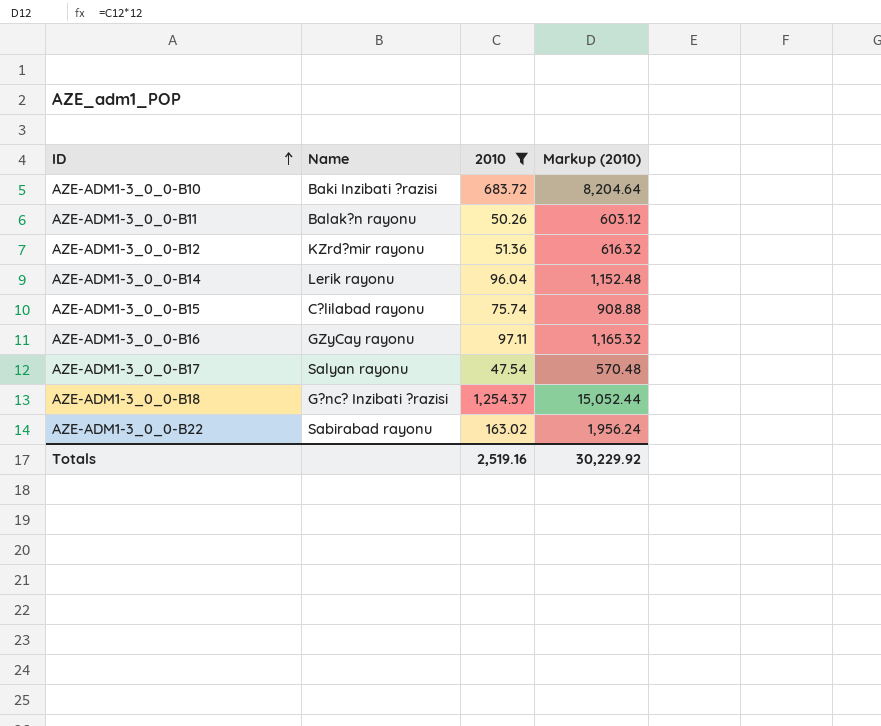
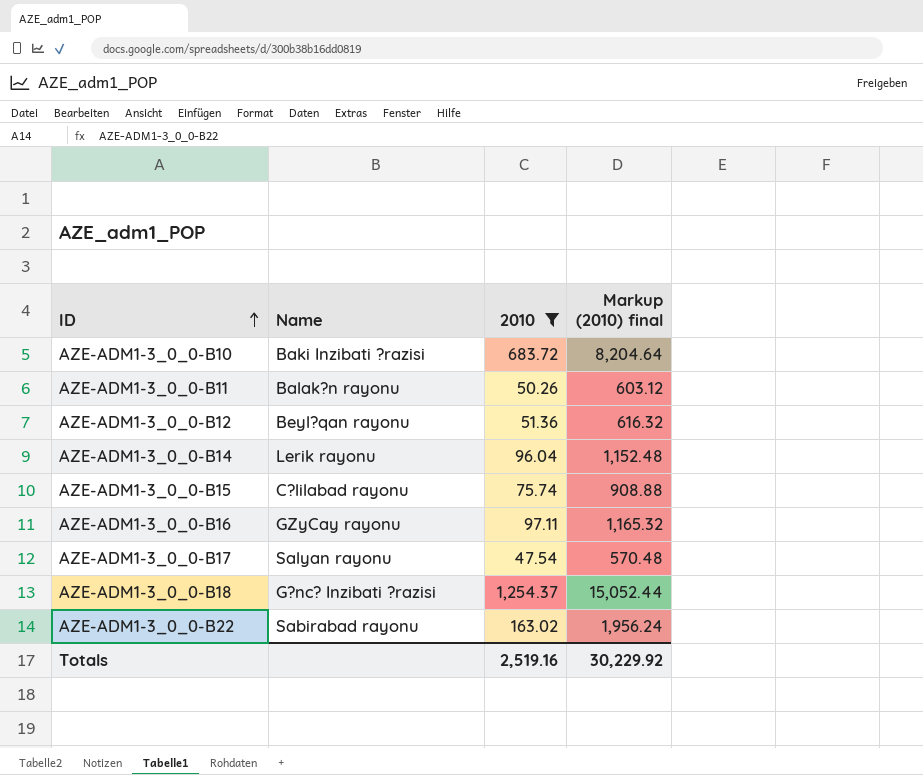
column name: Markup (2010) -> Markup (2010) final
AZE-ADM1-3_0_0-B12 | Name: KZrd?mir rayonu -> Beyl?qan rayonu

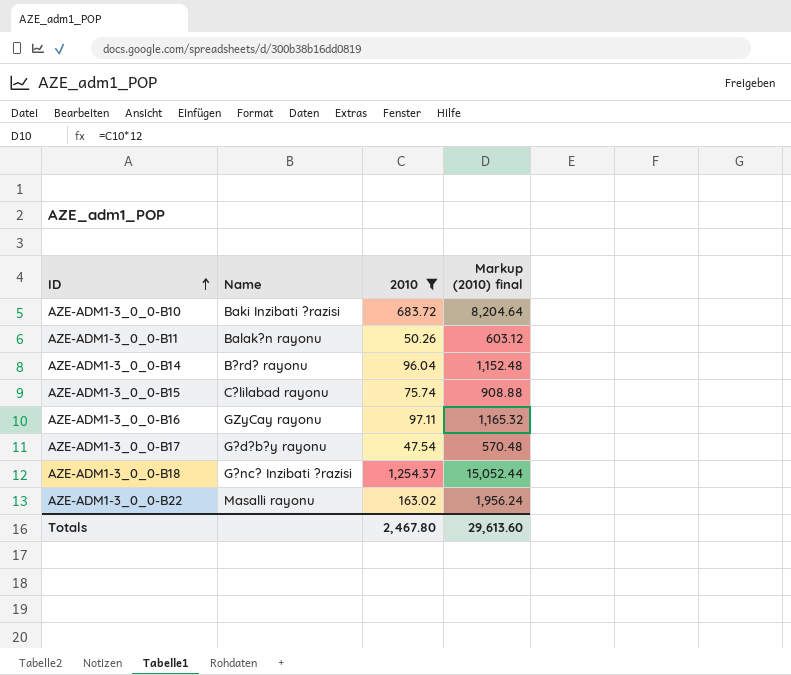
row AZE-ADM1-3_0_0-B12: Beyl?qan rayonu | 51.36 | 616.32 -> none
AZE-ADM1-3_0_0-B14 | Name: Lerik rayonu -> B?rd? rayonu
AZE-ADM1-3_0_0-B17 | Name: Salyan rayonu -> G?d?b?y rayonu
AZE-ADM1-3_0_0-B22 | Name: Sabirabad rayonu -> Masalli rayonu
Totals | 2010: 2,519.16 -> 2,467.80
Totals | Markup (2010) final: 30,229.92 -> 29,613.60

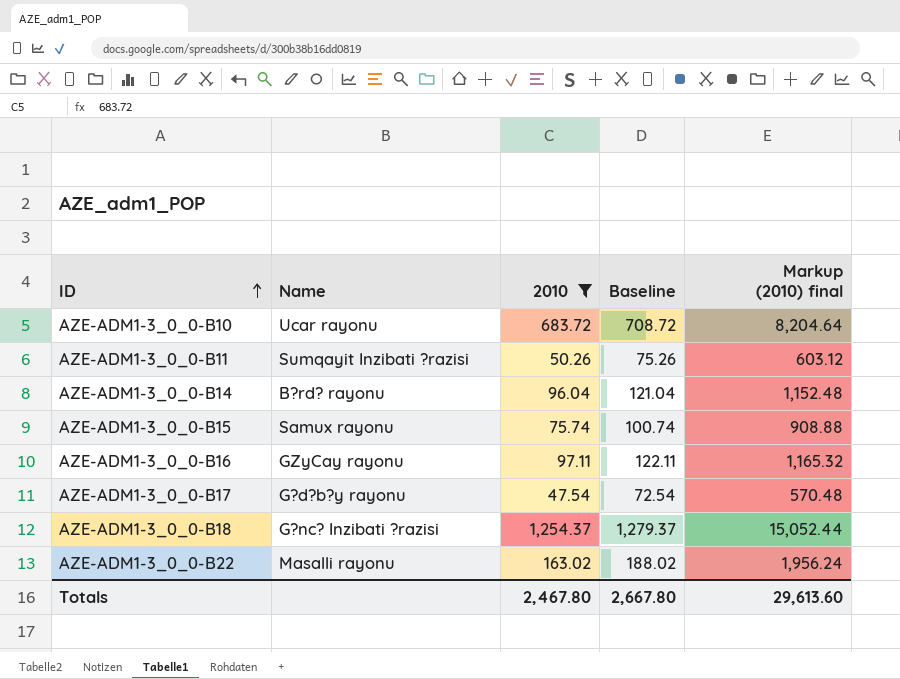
column Baseline | formula: none -> [2010] + 25
AZE-ADM1-3_0_0-B10 | Name: Baki Inzibati ?razisi -> Ucar rayonu
AZE-ADM1-3_0_0-B11 | Name: Balak?n rayonu -> Sumqayit Inzibati ?razisi
AZE-ADM1-3_0_0-B15 | Name: C?lilabad rayonu -> Samux rayonu

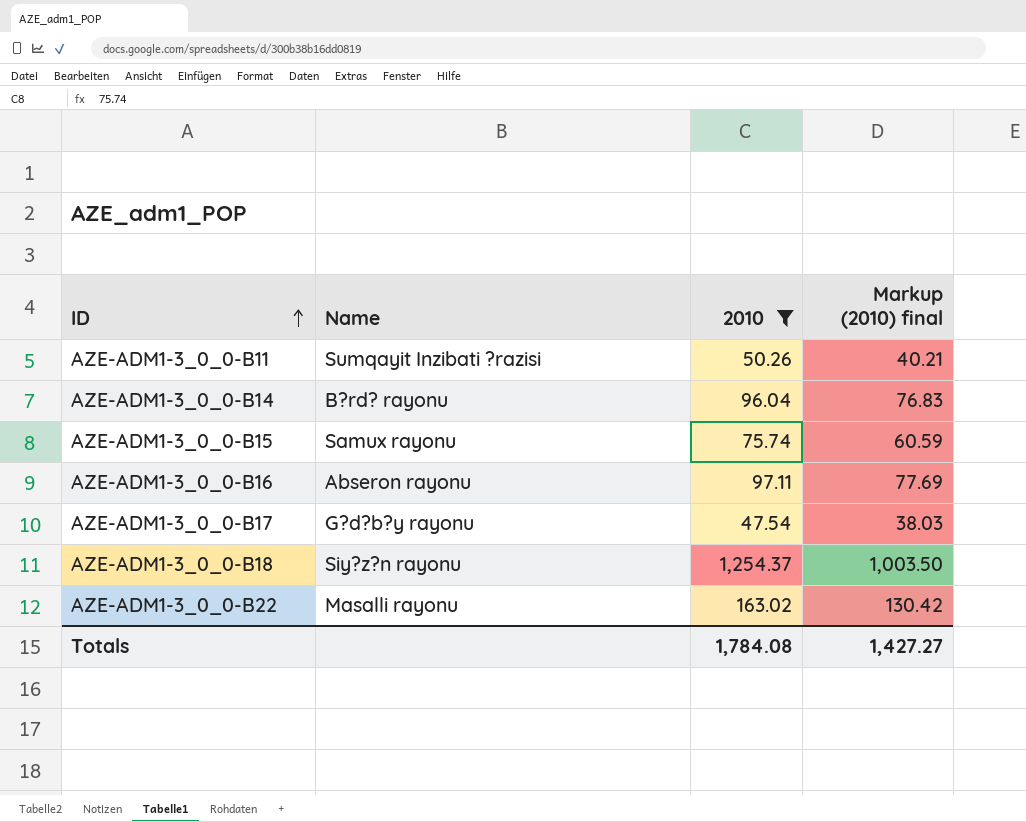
column Baseline | formula: [2010] + 25 -> none
column Markup (2010) final | formula: [2010] * 12 -> [2010] * 0.8
row AZE-ADM1-3_0_0-B10: Ucar rayonu | 683.72 | 708.72 | 8,204.64 -> none
AZE-ADM1-3_0_0-B16 | Name: GZyCay rayonu -> Abseron rayonu
AZE-ADM1-3_0_0-B18 | Name: G?nc? Inzibati ?razisi -> Siy?z?n rayonu
Totals | 2010: 2,467.80 -> 1,784.08
Totals | Markup (2010) final: 29,613.60 -> 1,427.27

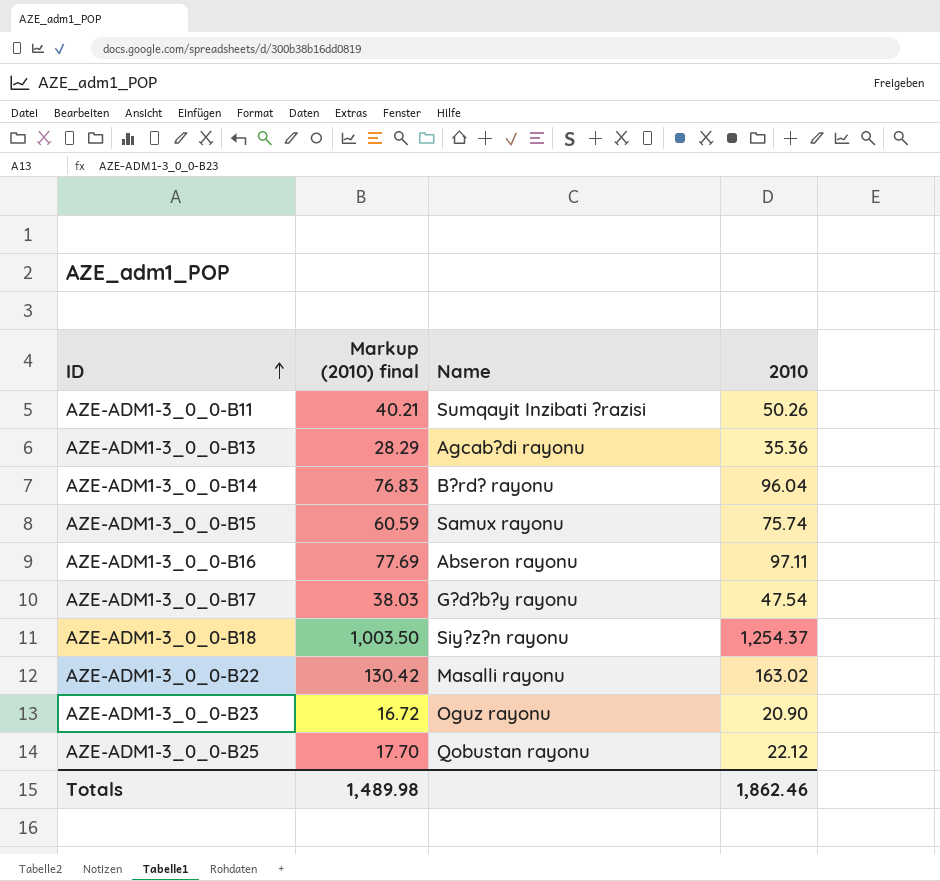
filter: 2010 >= 47.54 -> none
column Markup (2010) final | position: 4 -> 2
Totals | Markup (2010) final: 1,427.27 -> 1,489.98
Totals | 2010: 1,784.08 -> 1,862.46

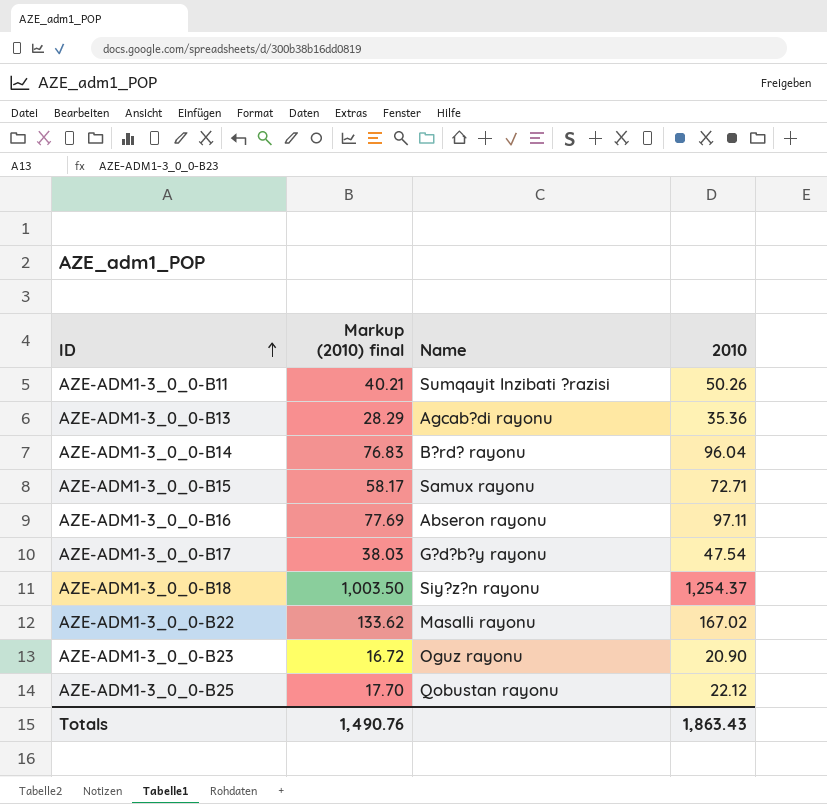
AZE-ADM1-3_0_0-B15 | Markup (2010) final: 60.59 -> 58.17
AZE-ADM1-3_0_0-B15 | 2010: 75.74 -> 72.71
AZE-ADM1-3_0_0-B22 | Markup (2010) final: 130.42 -> 133.62
AZE-ADM1-3_0_0-B22 | 2010: 163.02 -> 167.02
Totals | Markup (2010) final: 1,489.98 -> 1,490.76
Totals | 2010: 1,862.46 -> 1,863.43

